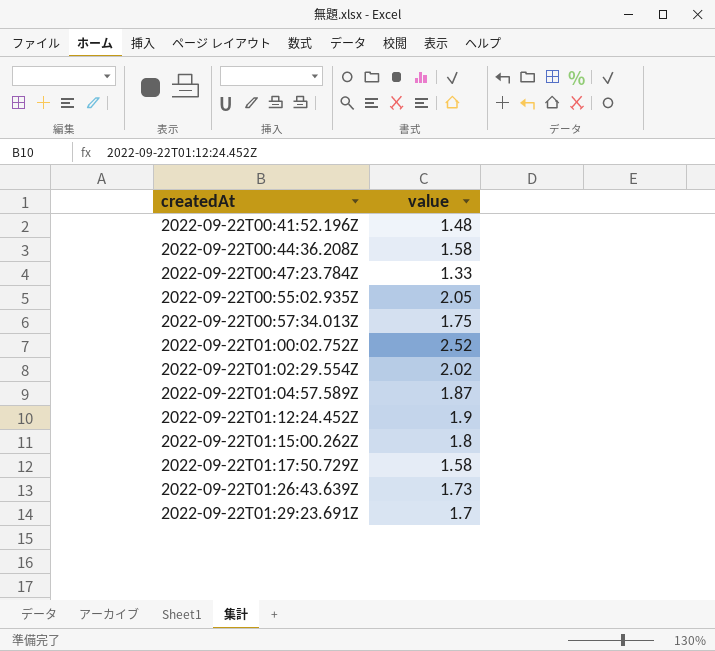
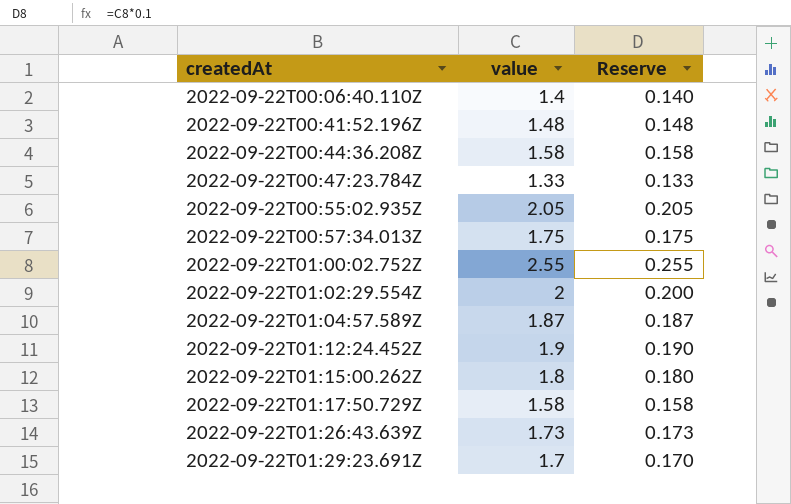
column Reserve | formula: none -> [value] * 0.1
row 2022-09-22T00:06:40.110Z: none -> 1.4 | 0.140
2022-09-22T01:00:02.752Z | value: 2.52 -> 2.55
2022-09-22T01:02:29.554Z | value: 2.02 -> 2

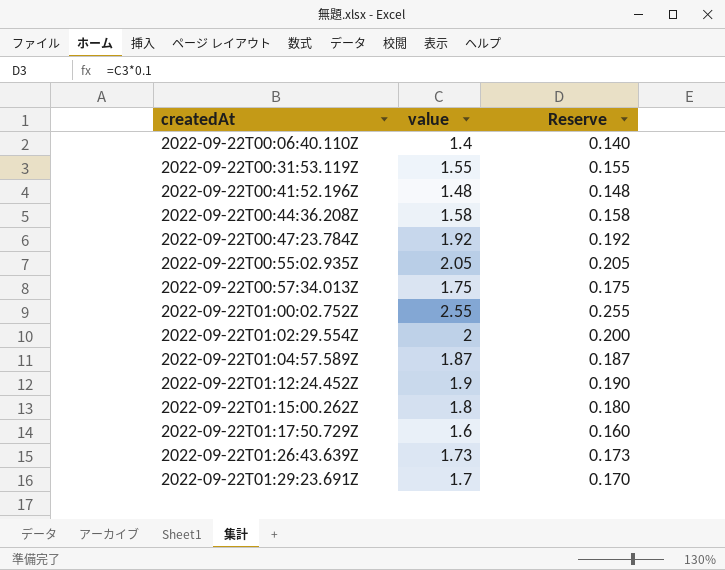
row 2022-09-22T00:31:53.119Z: none -> 1.55 | 0.155
2022-09-22T00:47:23.784Z | value: 1.33 -> 1.92
2022-09-22T00:47:23.784Z | Reserve: 0.133 -> 0.192
2022-09-22T01:17:50.729Z | value: 1.58 -> 1.6
2022-09-22T01:17:50.729Z | Reserve: 0.158 -> 0.160

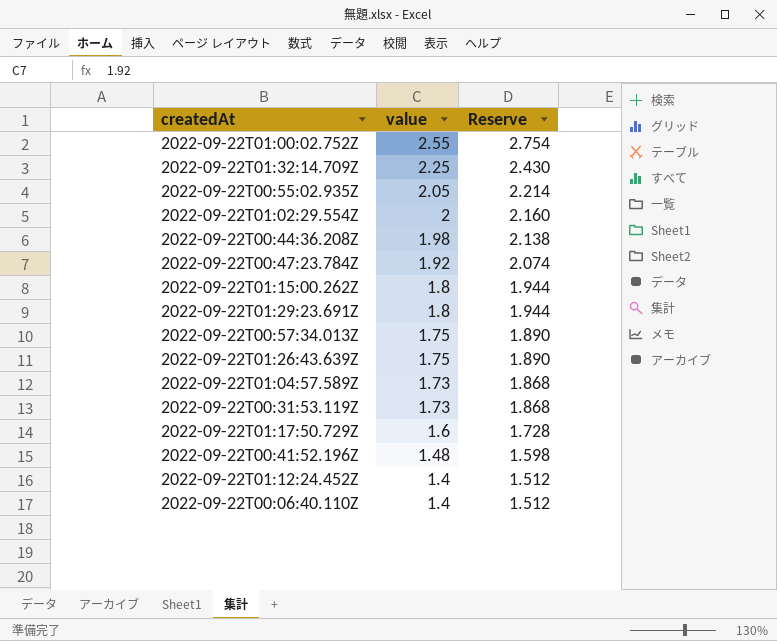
row order: createdAt ascending -> value descending
column Reserve | formula: [value] * 0.1 -> [value] * 1.08
row 2022-09-22T01:32:14.709Z: none -> 2.25 | 2.430
2022-09-22T00:44:36.208Z | value: 1.58 -> 1.98
2022-09-22T01:29:23.691Z | value: 1.7 -> 1.8
2022-09-22T01:26:43.639Z | value: 1.73 -> 1.75
2022-09-22T01:04:57.589Z | value: 1.87 -> 1.73
2022-09-22T00:31:53.119Z | value: 1.55 -> 1.73
2022-09-22T01:12:24.452Z | value: 1.9 -> 1.4

